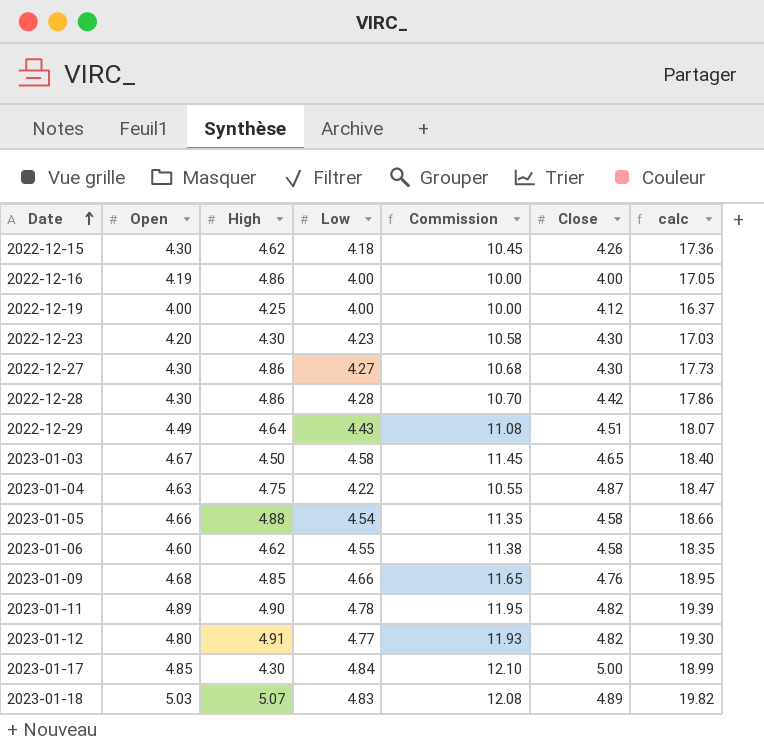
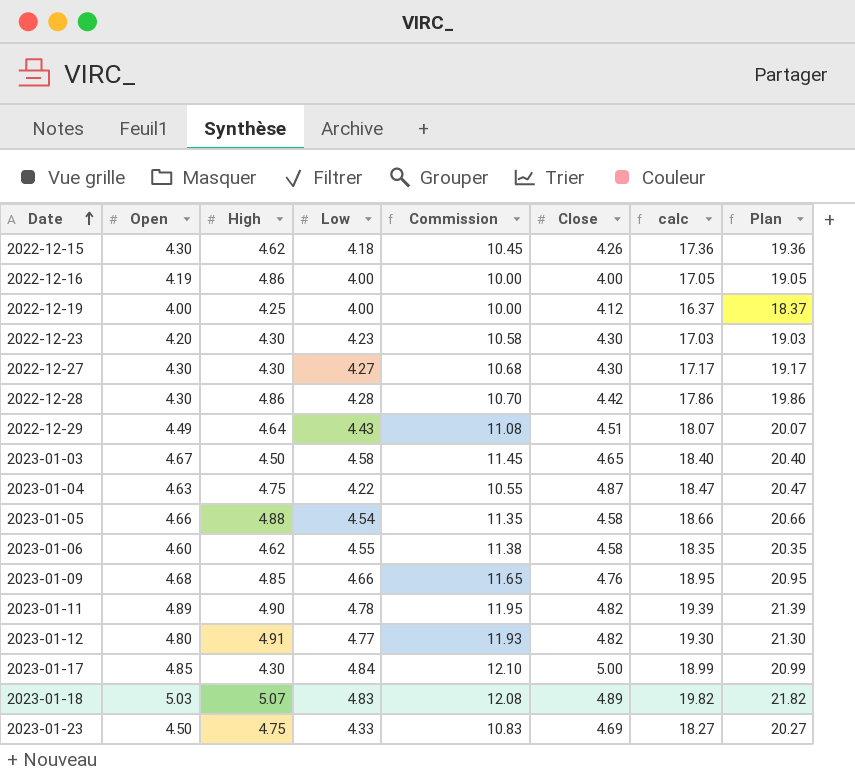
column Plan | formula: none -> [calc] + 2
2022-12-27 | High: 4.86 -> 4.30
2022-12-27 | calc: 17.73 -> 17.17
row 2023-01-23: none -> 4.50 | 4.75 | 4.33 | 10.83 | 4.69 | 18.27 | 20.27

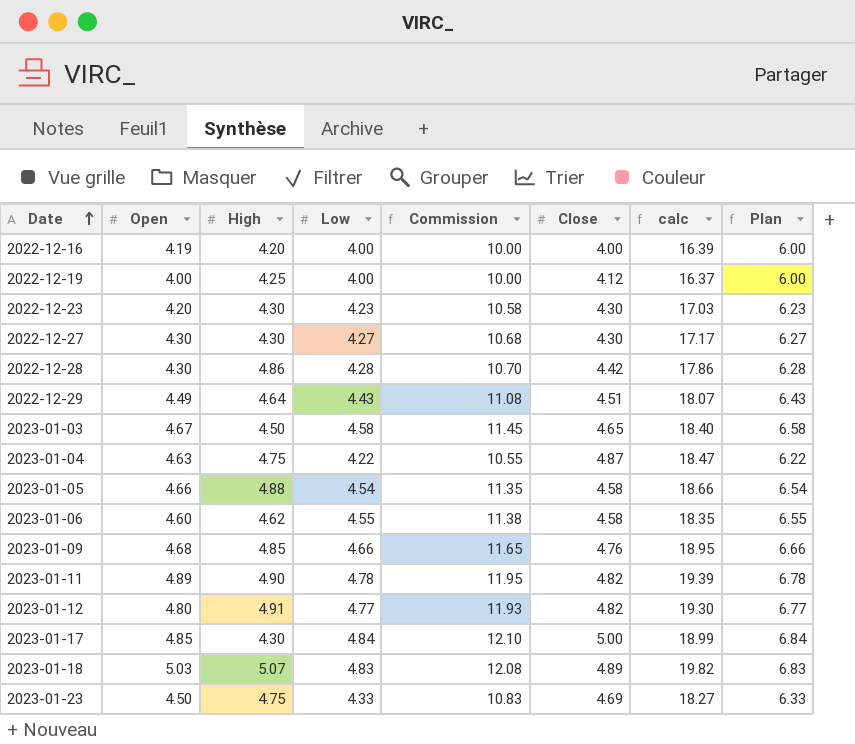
column Plan | formula: [calc] + 2 -> [Low] + 2
row 2022-12-15: 4.30 | 4.62 | 4.18 | 10.45 | 4.26 | 17.36 | 19.36 -> none
2022-12-16 | High: 4.86 -> 4.20
2022-12-16 | calc: 17.05 -> 16.39

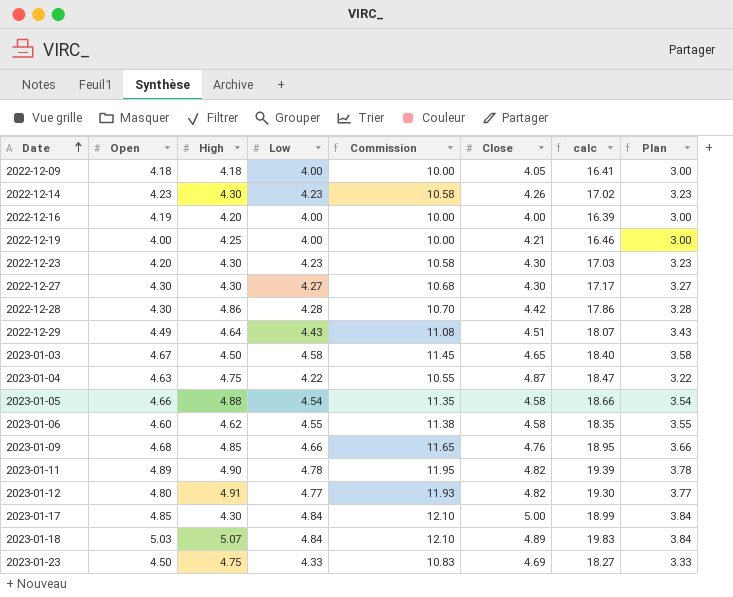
column Plan | formula: [Low] + 2 -> [Low] - 1
row 2022-12-09: none -> 4.18 | 4.18 | 4.00 | 10.00 | 4.05 | 16.41 | 3.00
row 2022-12-14: none -> 4.23 | 4.30 | 4.23 | 10.58 | 4.26 | 17.02 | 3.23
2022-12-19 | Close: 4.12 -> 4.21
2022-12-19 | calc: 16.37 -> 16.46
2023-01-18 | Low: 4.83 -> 4.84
2023-01-18 | Commission: 12.08 -> 12.10
2023-01-18 | calc: 19.82 -> 19.83

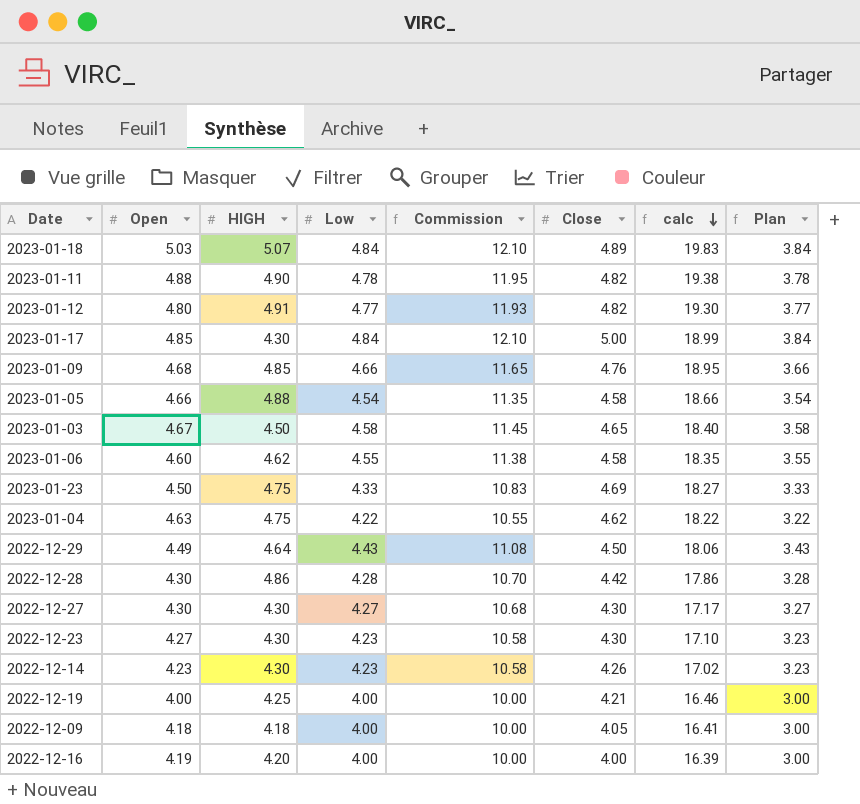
row order: Date ascending -> calc descending
column name: High -> HIGH
2023-01-11 | Open: 4.89 -> 4.88
2023-01-11 | calc: 19.39 -> 19.38
2023-01-04 | Close: 4.87 -> 4.62
2023-01-04 | calc: 18.47 -> 18.22
2022-12-29 | Close: 4.51 -> 4.50
2022-12-29 | calc: 18.07 -> 18.06
2022-12-23 | Open: 4.20 -> 4.27
2022-12-23 | calc: 17.03 -> 17.10

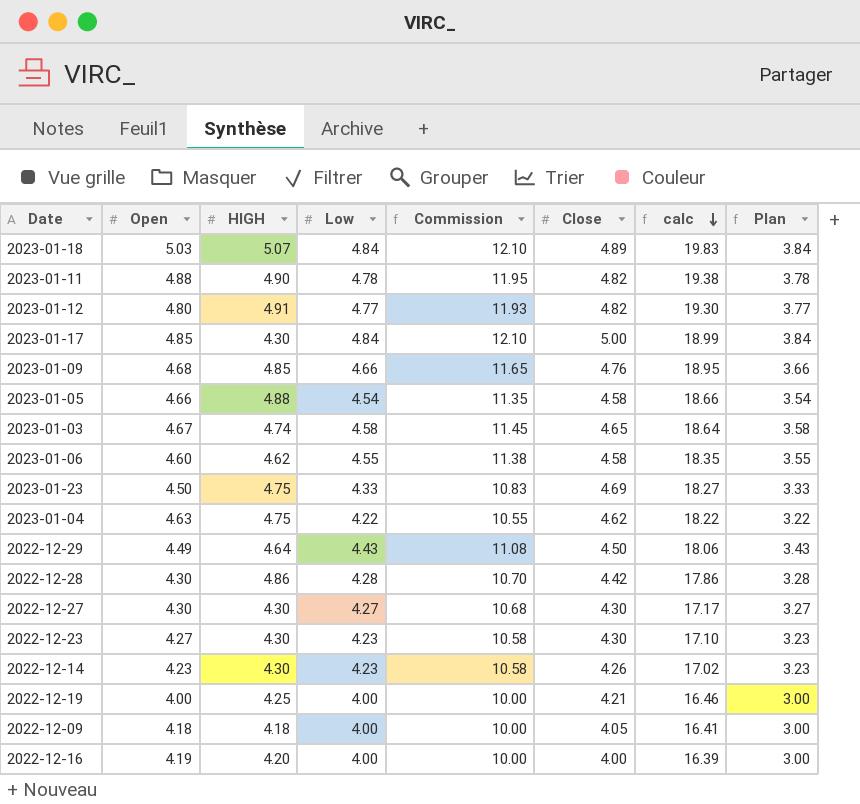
2023-01-03 | HIGH: 4.50 -> 4.74
2023-01-03 | calc: 18.40 -> 18.64

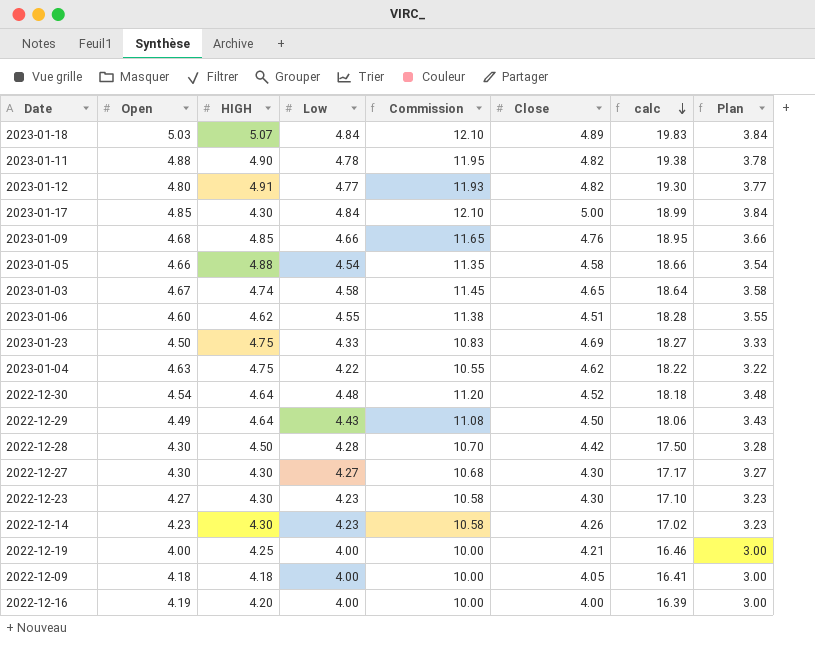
2023-01-06 | Close: 4.58 -> 4.51
2023-01-06 | calc: 18.35 -> 18.28
row 2022-12-30: none -> 4.54 | 4.64 | 4.48 | 11.20 | 4.52 | 18.18 | 3.48
2022-12-28 | HIGH: 4.86 -> 4.50
2022-12-28 | calc: 17.86 -> 17.50

